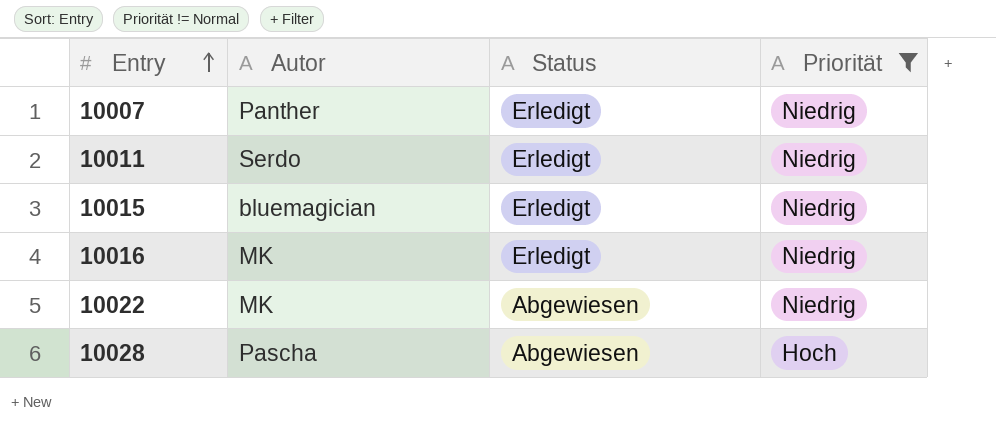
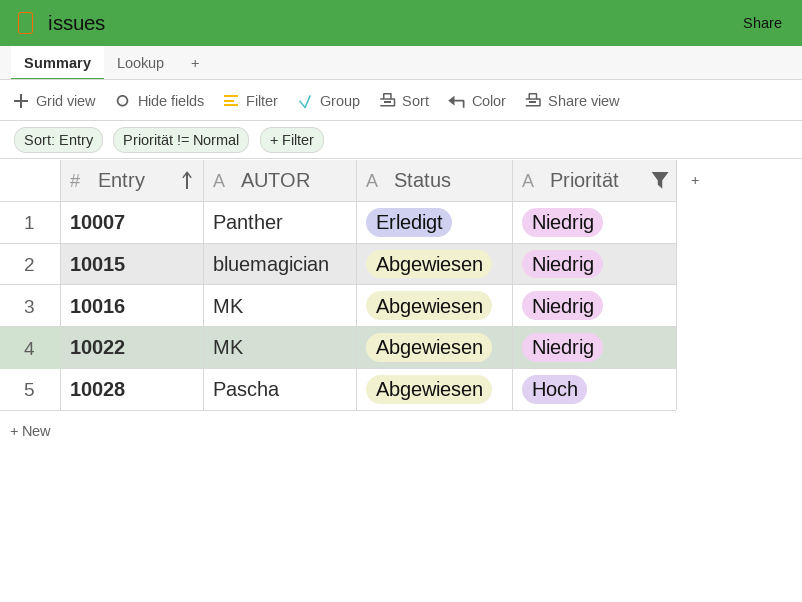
column name: Autor -> AUTOR
row 10011: Serdo | Erledigt | Niedrig -> none
10015 | Status: Erledigt -> Abgewiesen
10016 | Status: Erledigt -> Abgewiesen

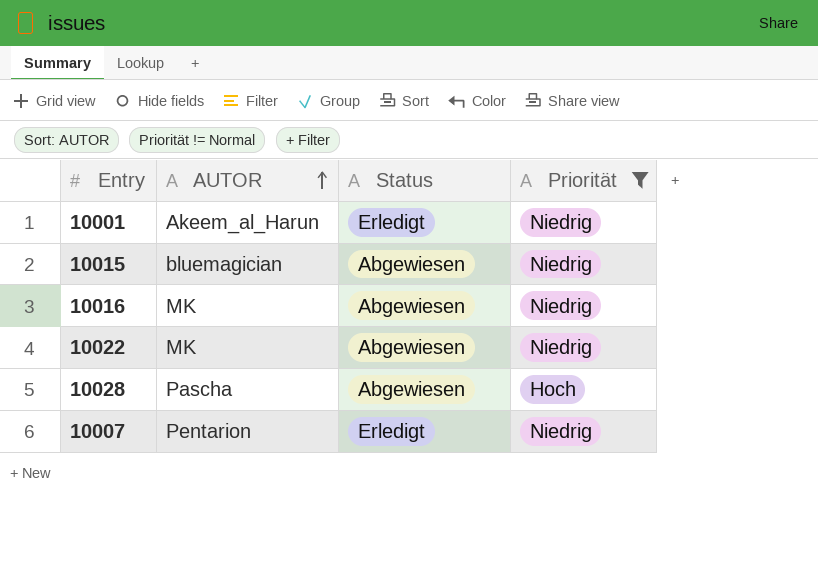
row order: Entry ascending -> AUTOR ascending
row 10001: none -> Akeem_al_Harun | Erledigt | Niedrig
10007 | AUTOR: Panther -> Pentarion

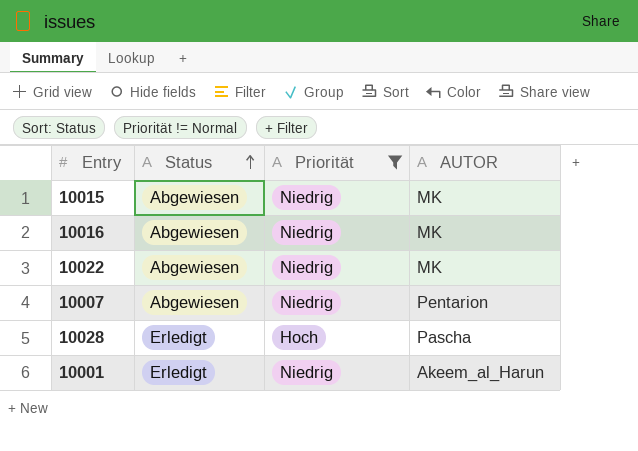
row order: AUTOR ascending -> Status ascending
column AUTOR | position: 2 -> 4
10015 | AUTOR: bluemagician -> MK
10007 | Status: Erledigt -> Abgewiesen
10028 | Status: Abgewiesen -> Erledigt

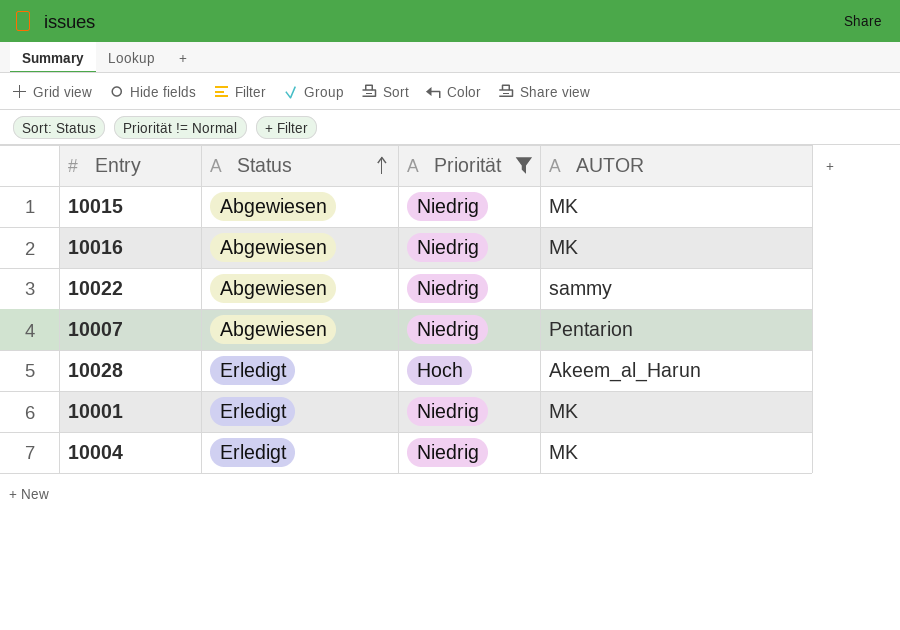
10022 | AUTOR: MK -> sammy
10028 | AUTOR: Pascha -> Akeem_al_Harun
10001 | AUTOR: Akeem_al_Harun -> MK
row 10004: none -> Erledigt | Niedrig | MK

